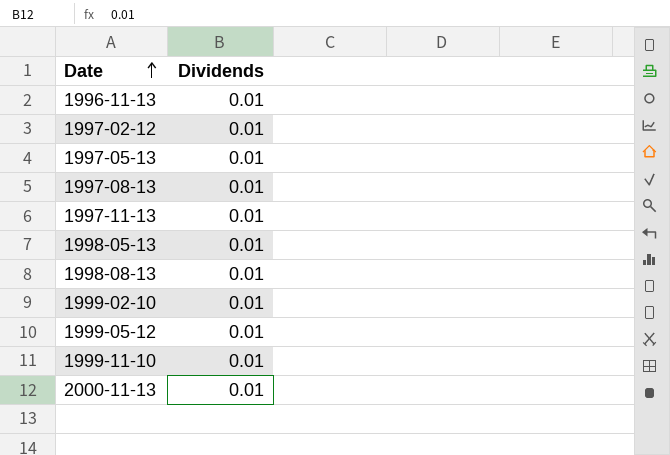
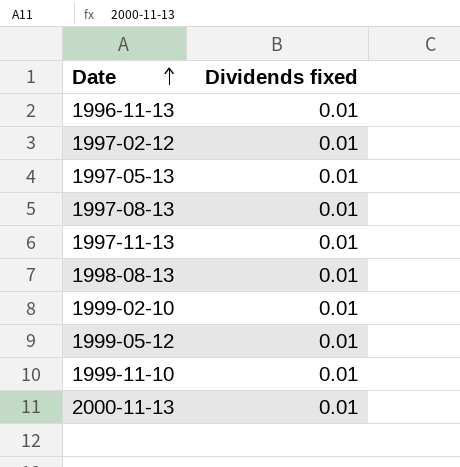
column name: Dividends -> Dividends fixed
row 1998-05-13: 0.01 -> none

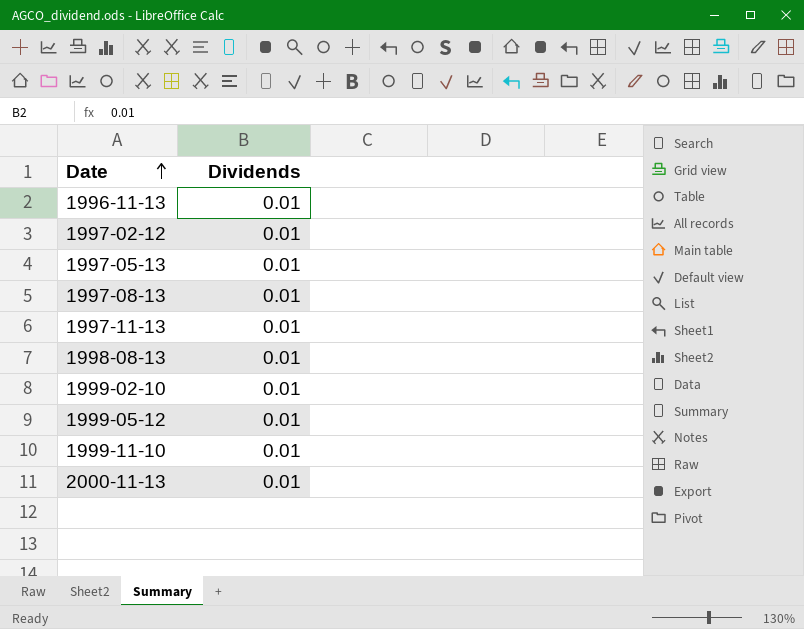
column name: Dividends fixed -> Dividends

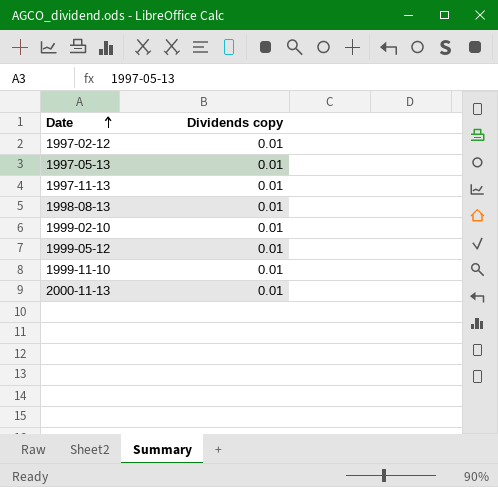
column name: Dividends -> Dividends copy
row 1996-11-13: 0.01 -> none
row 1997-08-13: 0.01 -> none

